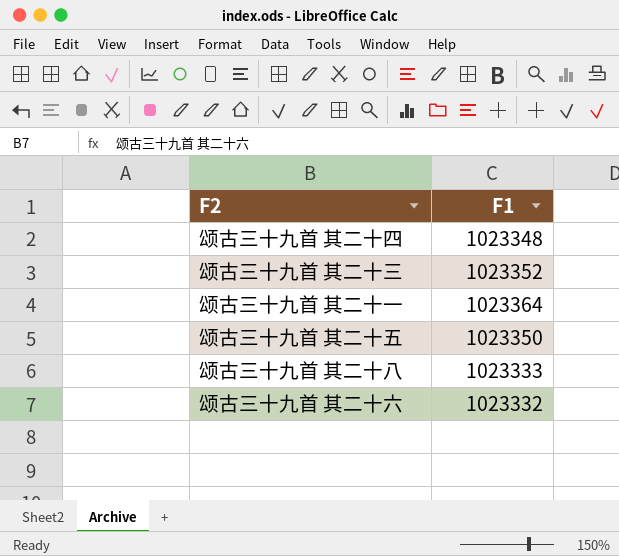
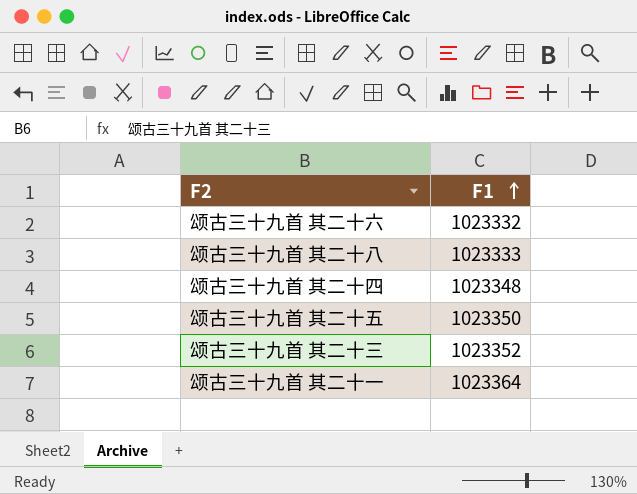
row order: none -> F1 ascending

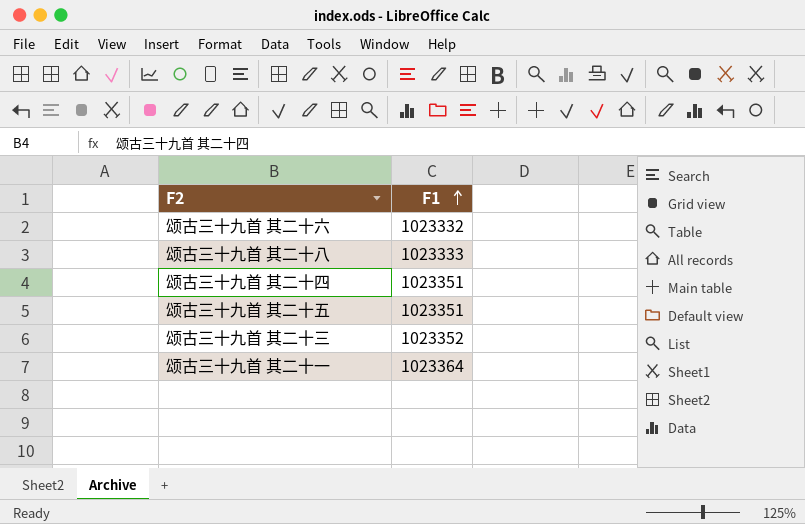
颂古三十九首 其二十四 | F1: 1023348 -> 1023351
颂古三十九首 其二十五 | F1: 1023350 -> 1023351

